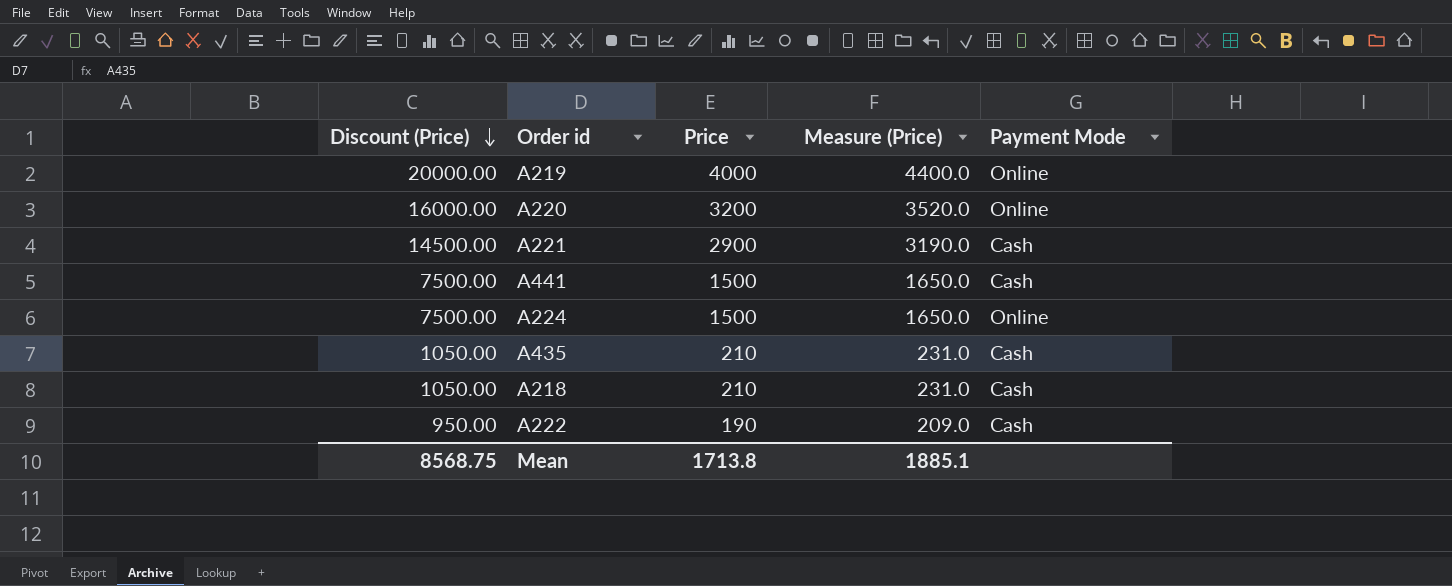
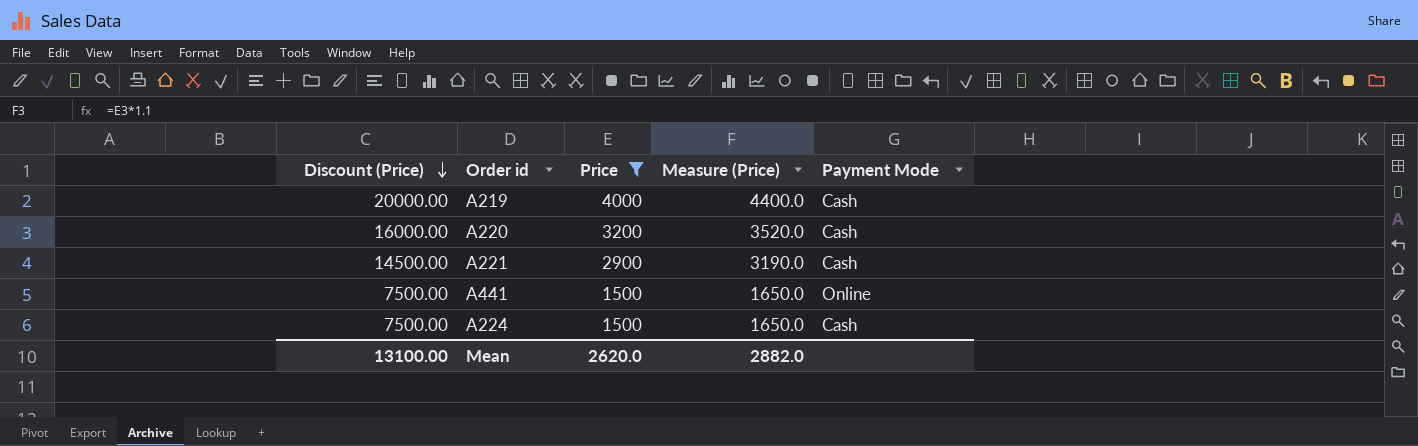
filter: none -> Price >= 1500
A219 | Payment Mode: Online -> Cash
A220 | Payment Mode: Online -> Cash
A441 | Payment Mode: Cash -> Online
A224 | Payment Mode: Online -> Cash
Mean | Discount (Price): 8568.75 -> 13100.00
Mean | Price: 1713.8 -> 2620.0
Mean | Measure (Price): 1885.1 -> 2882.0

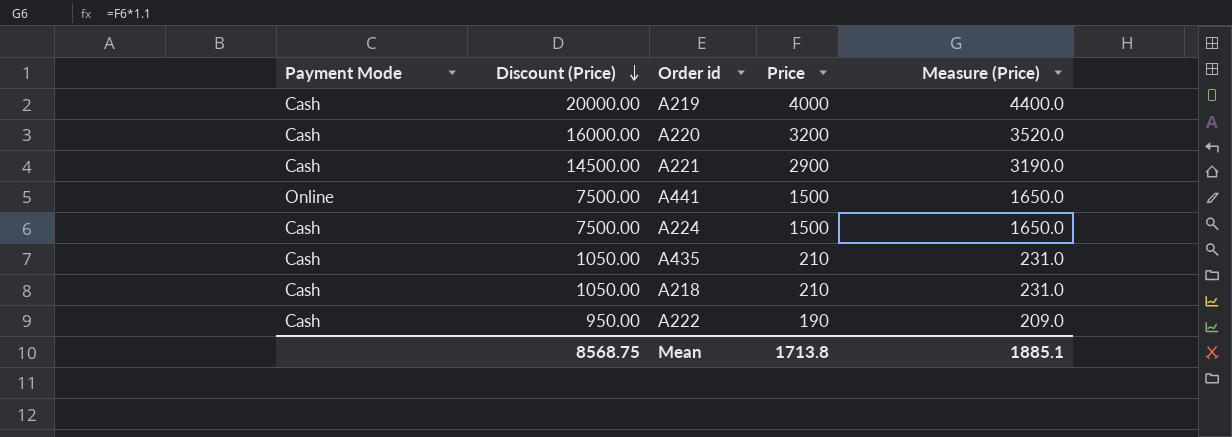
filter: Price >= 1500 -> none
column Payment Mode | position: 5 -> 1
Mean | Discount (Price): 13100.00 -> 8568.75
Mean | Price: 2620.0 -> 1713.8
Mean | Measure (Price): 2882.0 -> 1885.1

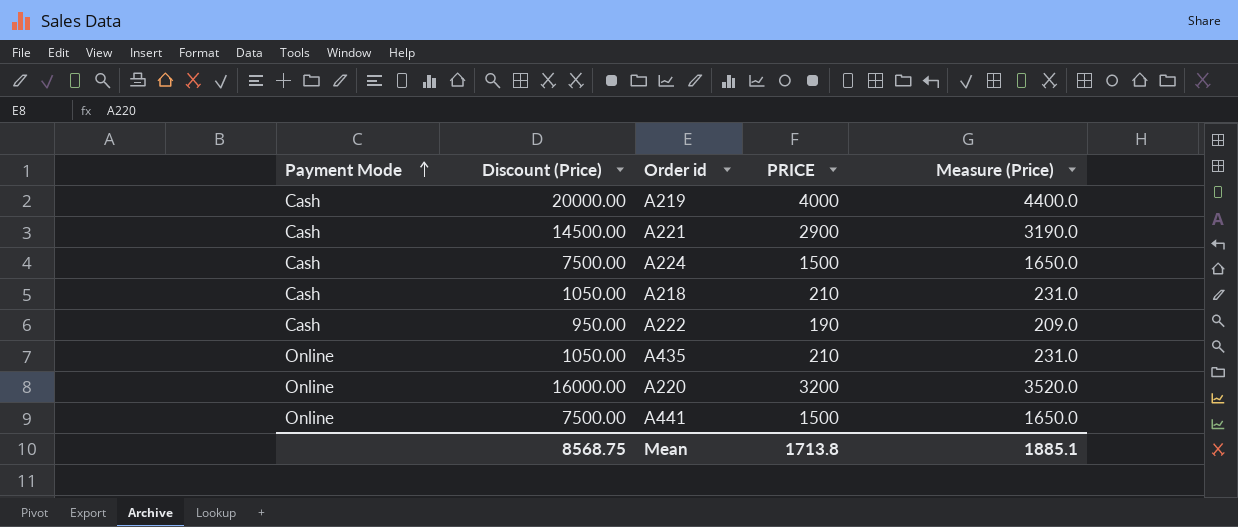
row order: Discount (Price) descending -> Payment Mode ascending
column name: Price -> PRICE
A435 | Payment Mode: Cash -> Online
A220 | Payment Mode: Cash -> Online

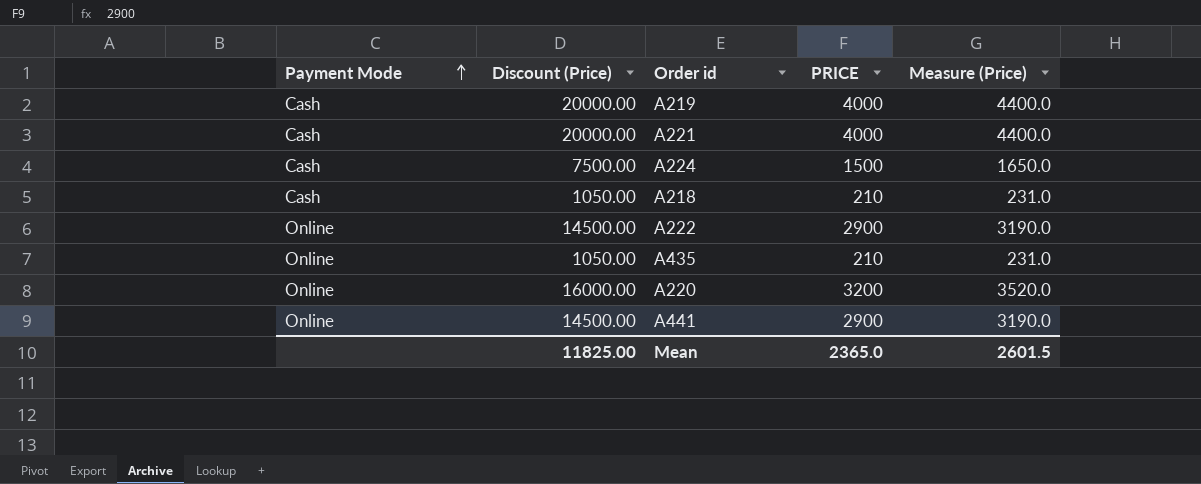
A221 | Discount (Price): 14500.00 -> 20000.00
A221 | PRICE: 2900 -> 4000
A221 | Measure (Price): 3190.0 -> 4400.0
A222 | Payment Mode: Cash -> Online
A222 | Discount (Price): 950.00 -> 14500.00
A222 | PRICE: 190 -> 2900
A222 | Measure (Price): 209.0 -> 3190.0
A441 | Discount (Price): 7500.00 -> 14500.00
A441 | PRICE: 1500 -> 2900
A441 | Measure (Price): 1650.0 -> 3190.0
Mean | Discount (Price): 8568.75 -> 11825.00
Mean | PRICE: 1713.8 -> 2365.0
Mean | Measure (Price): 1885.1 -> 2601.5

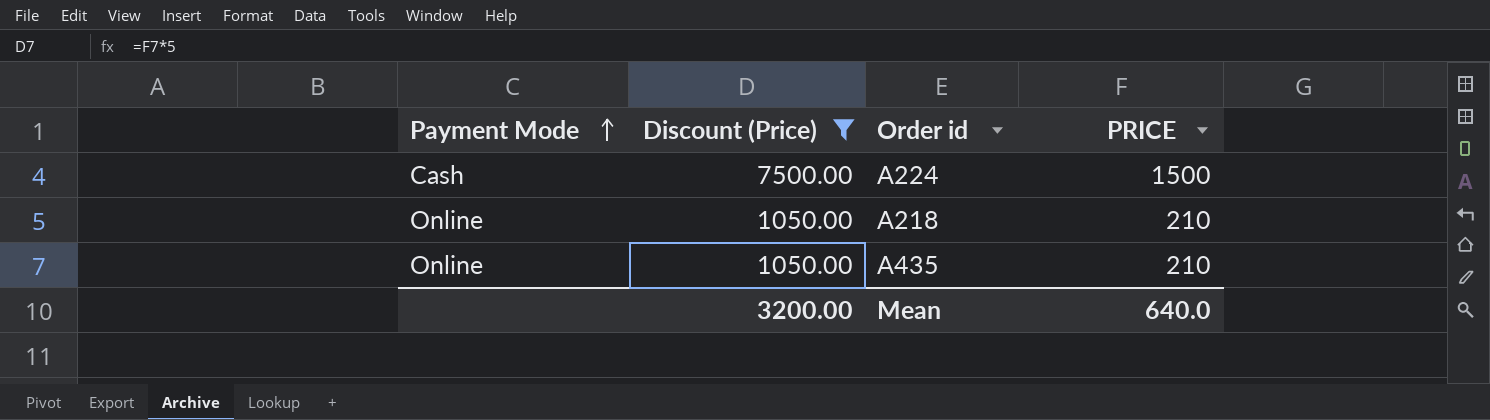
filter: none -> Discount (Price) <= 7500.00
column Measure (Price) | formula: [PRICE] * 1.1 -> none
A218 | Payment Mode: Cash -> Online
Mean | Discount (Price): 11825.00 -> 3200.00
Mean | PRICE: 2365.0 -> 640.0

